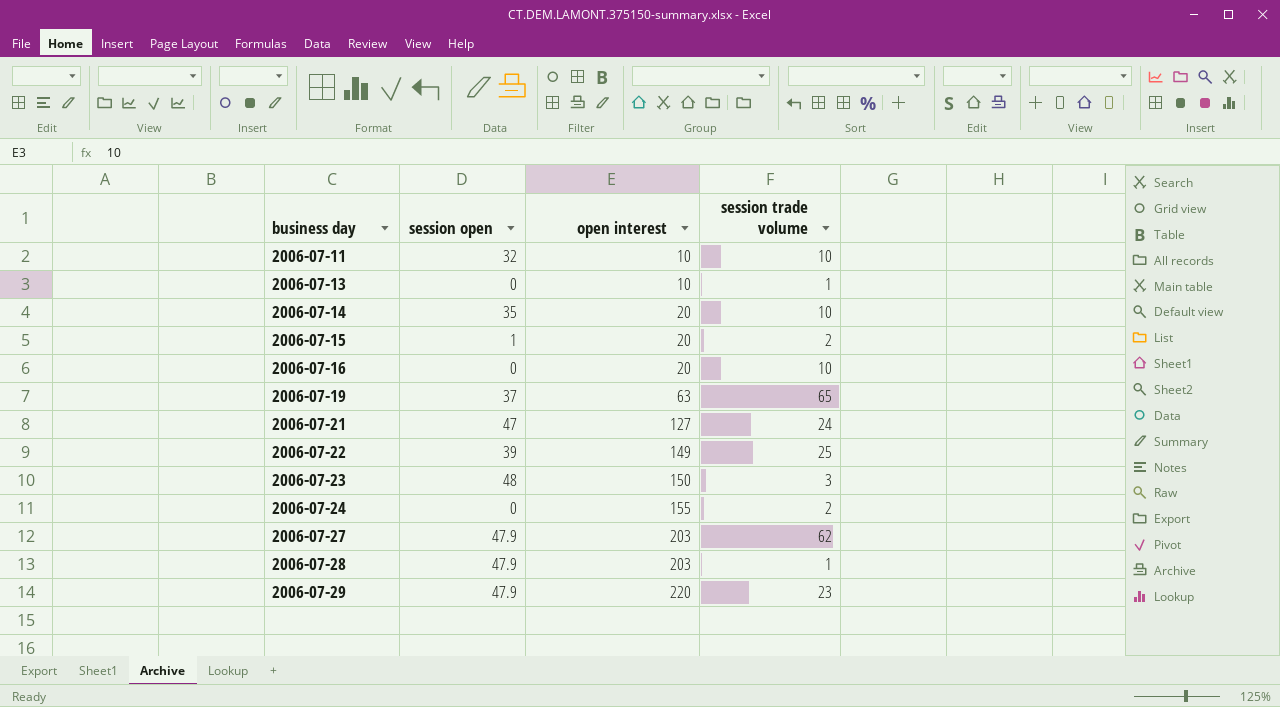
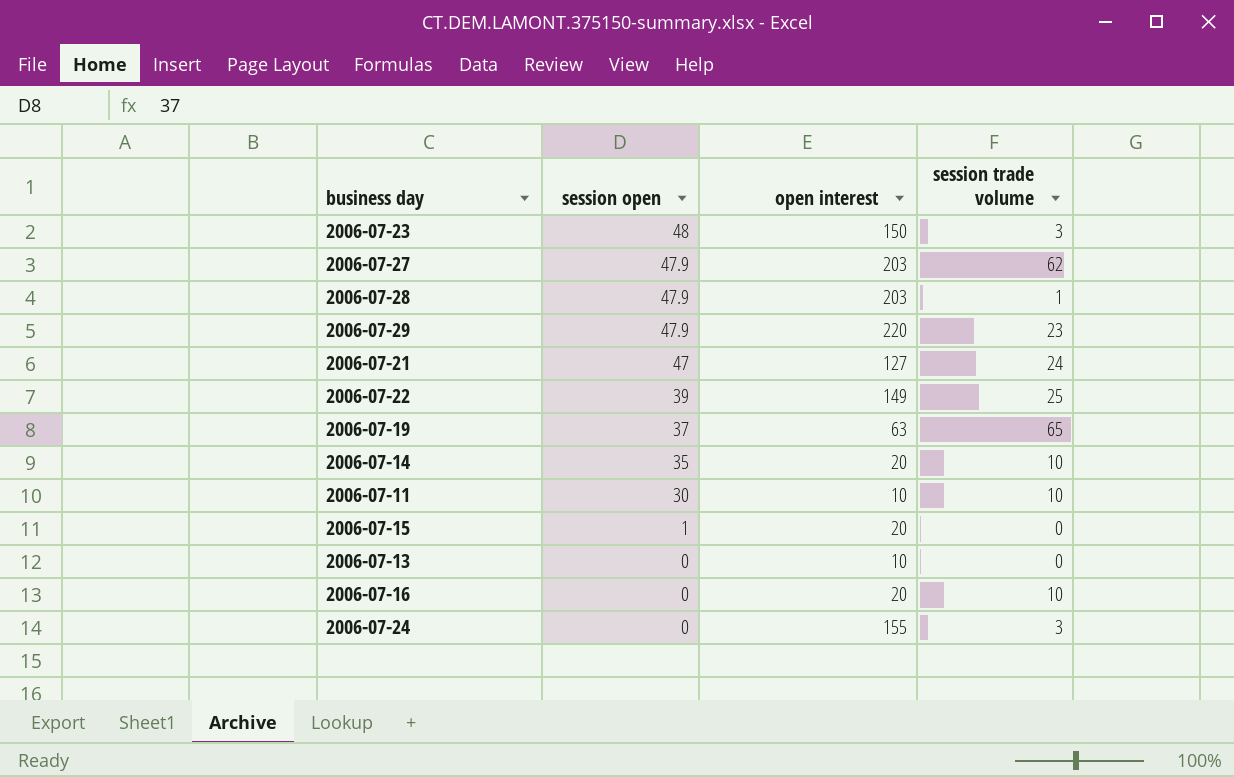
row order: business day ascending -> session open descending
2006-07-11 | session open: 32 -> 30
2006-07-15 | session trade volume: 2 -> 0
2006-07-13 | session trade volume: 1 -> 0
2006-07-24 | session trade volume: 2 -> 3

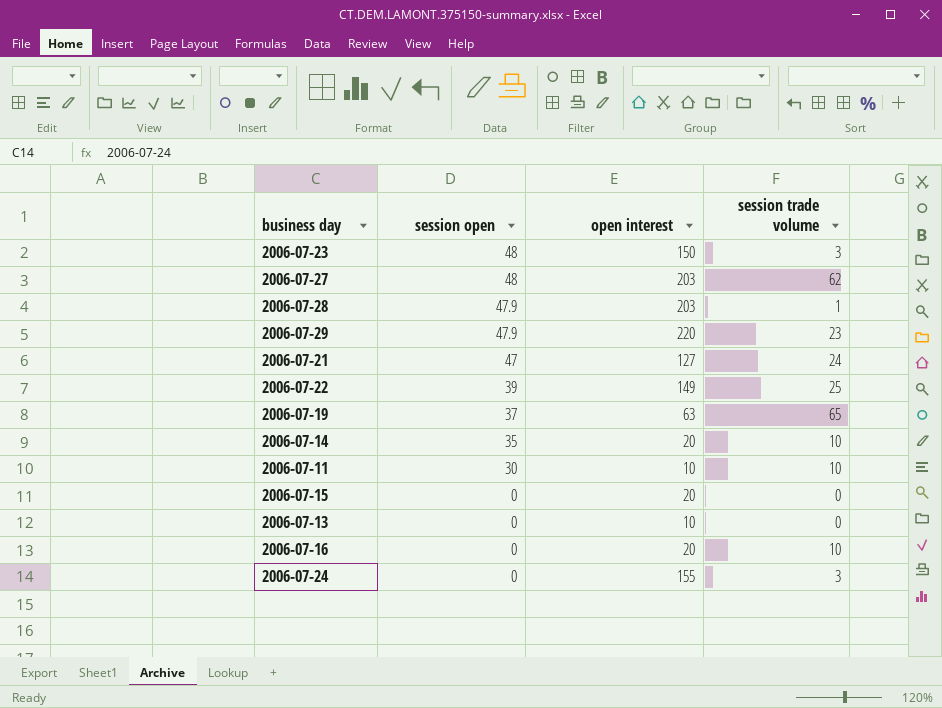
2006-07-27 | session open: 47.9 -> 48
2006-07-15 | session open: 1 -> 0

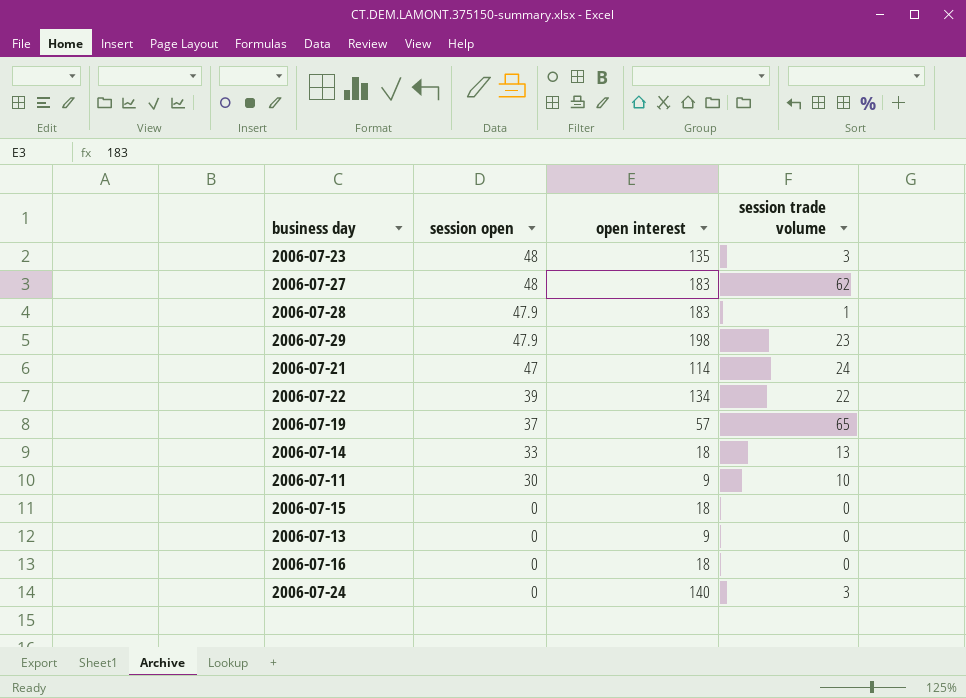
2006-07-23 | open interest: 150 -> 135
2006-07-27 | open interest: 203 -> 183
2006-07-28 | open interest: 203 -> 183
2006-07-29 | open interest: 220 -> 198
2006-07-21 | open interest: 127 -> 114
2006-07-22 | open interest: 149 -> 134
2006-07-22 | session trade volume: 25 -> 22
2006-07-19 | open interest: 63 -> 57
2006-07-14 | session open: 35 -> 33
2006-07-14 | open interest: 20 -> 18
2006-07-14 | session trade volume: 10 -> 13
2006-07-11 | open interest: 10 -> 9
2006-07-15 | open interest: 20 -> 18
2006-07-13 | open interest: 10 -> 9
2006-07-16 | open interest: 20 -> 18
2006-07-16 | session trade volume: 10 -> 0
2006-07-24 | open interest: 155 -> 140

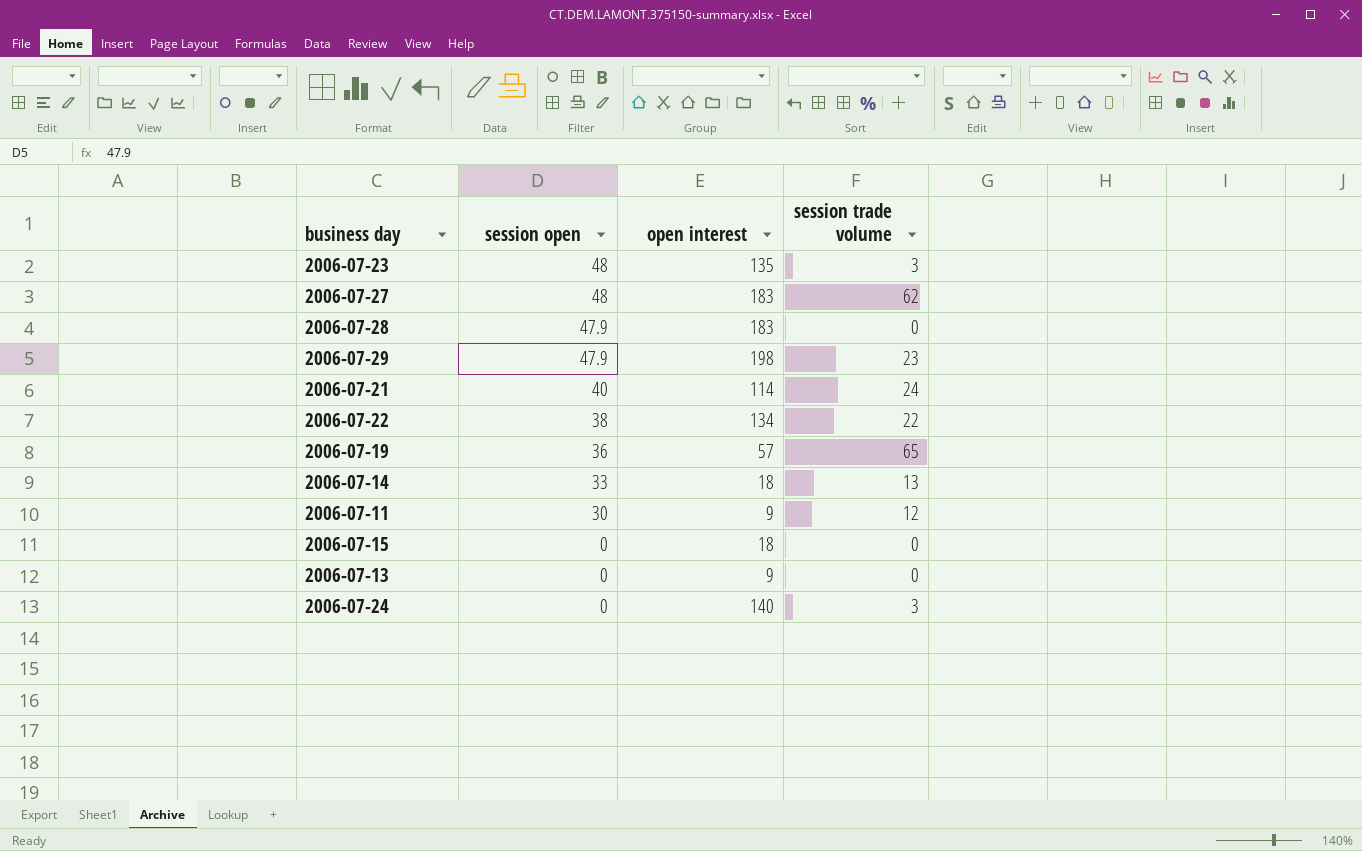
row 2006-07-16: 0 | 18 | 0 -> none
2006-07-28 | session trade volume: 1 -> 0
2006-07-21 | session open: 47 -> 40
2006-07-22 | session open: 39 -> 38
2006-07-19 | session open: 37 -> 36
2006-07-11 | session trade volume: 10 -> 12

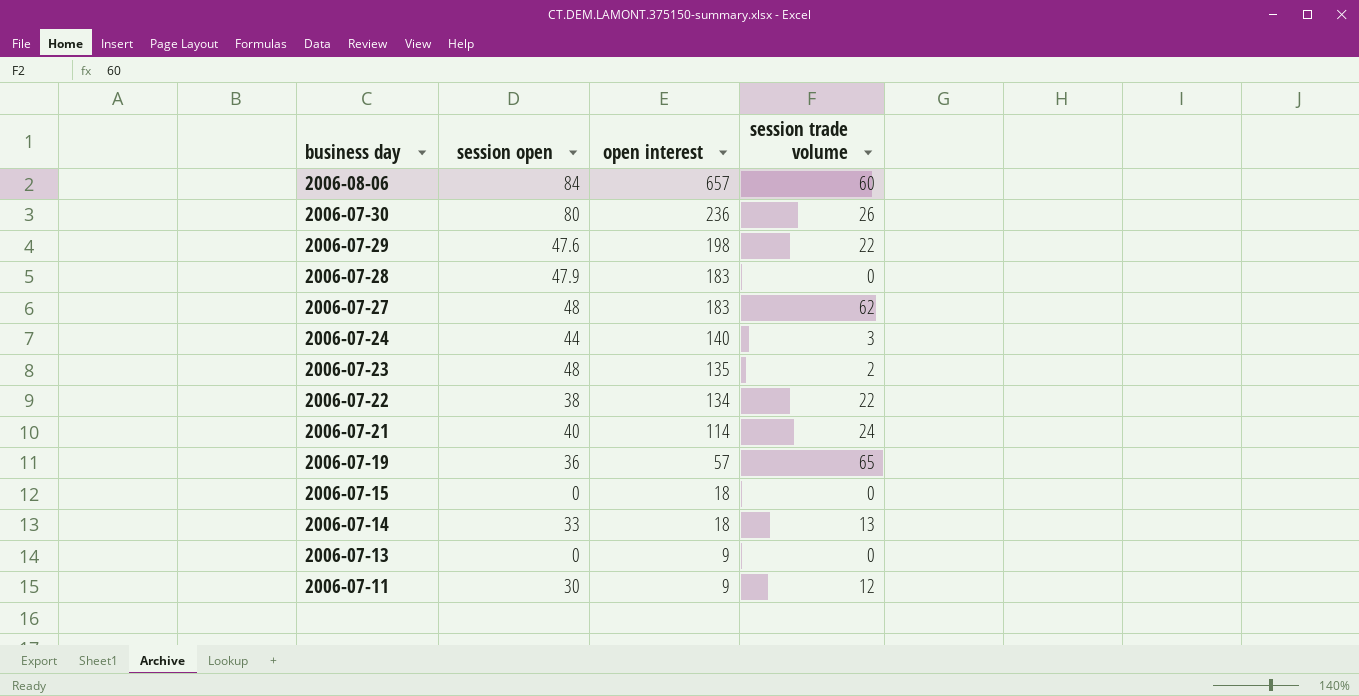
row order: session open descending -> business day descending
row 2006-08-06: none -> 84 | 657 | 60
row 2006-07-30: none -> 80 | 236 | 26
2006-07-29 | session open: 47.9 -> 47.6
2006-07-29 | session trade volume: 23 -> 22
2006-07-24 | session open: 0 -> 44
2006-07-23 | session trade volume: 3 -> 2

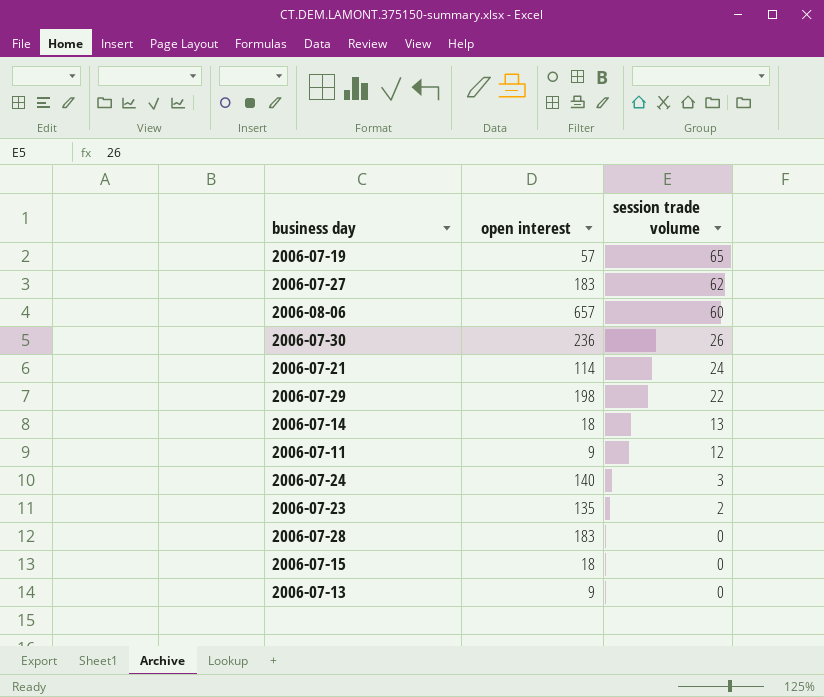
row order: business day descending -> session trade volume descending
column session open | position: 2 -> none
row 2006-07-22: 38 | 134 | 22 -> none

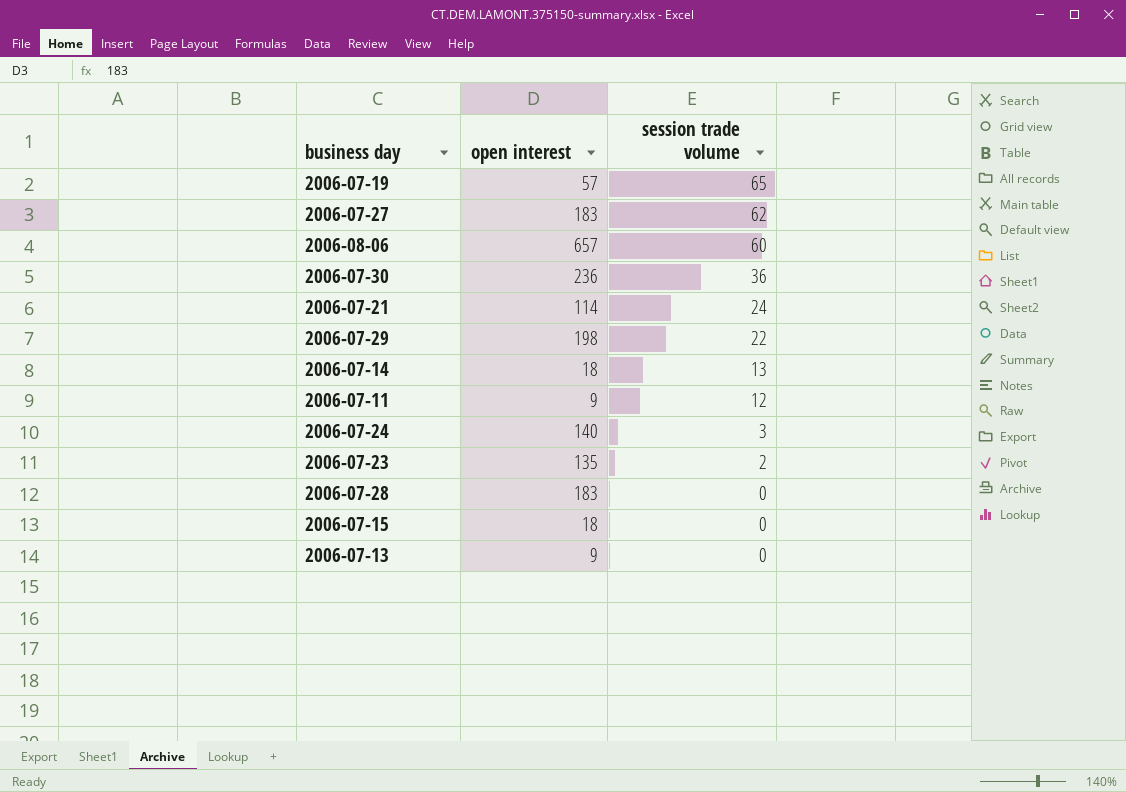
2006-07-30 | session trade volume: 26 -> 36

